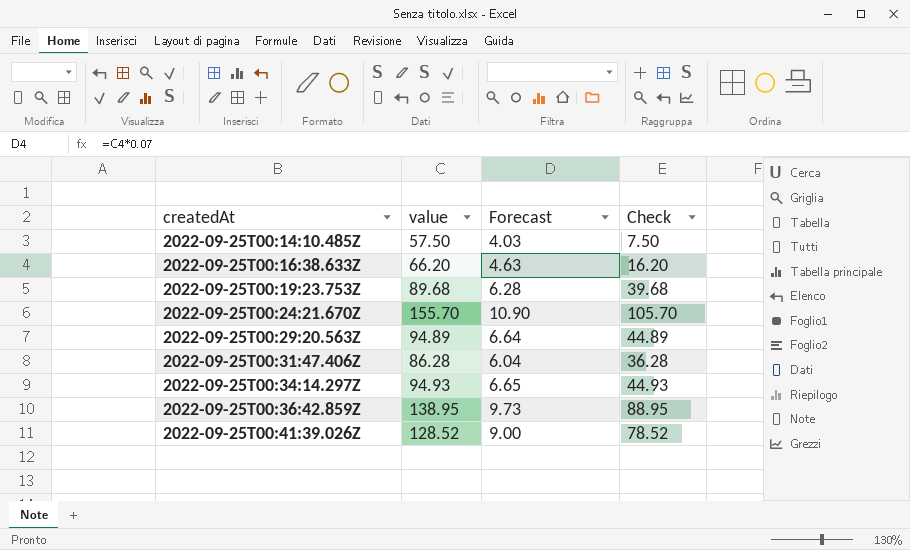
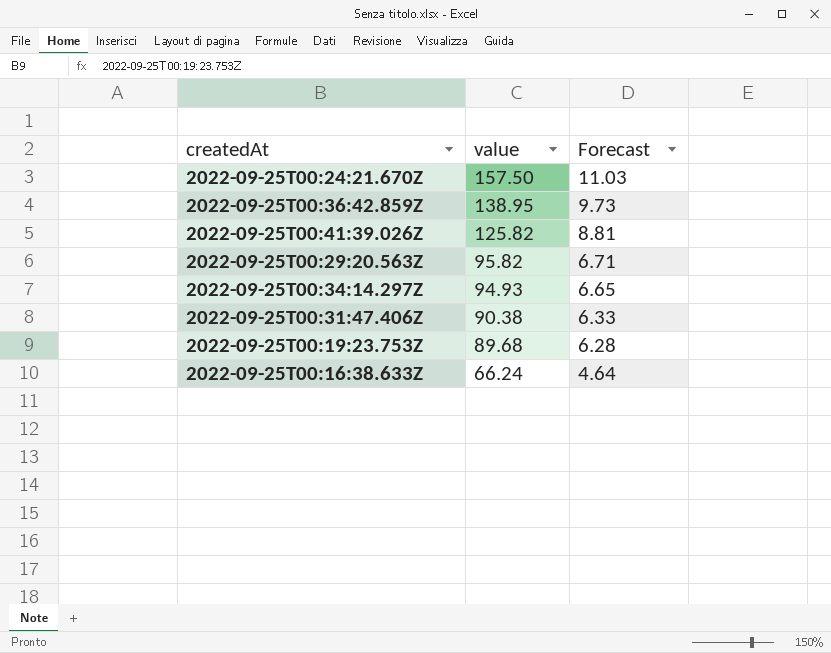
row order: createdAt ascending -> value descending
column Check | formula: [value] - 50 -> none
row 2022-09-25T00:14:10.485Z: 57.50 | 4.03 | 7.50 -> none
2022-09-25T00:24:21.670Z | value: 155.70 -> 157.50
2022-09-25T00:24:21.670Z | Forecast: 10.90 -> 11.03
2022-09-25T00:41:39.026Z | value: 128.52 -> 125.82
2022-09-25T00:41:39.026Z | Forecast: 9.00 -> 8.81
2022-09-25T00:29:20.563Z | value: 94.89 -> 95.82
2022-09-25T00:29:20.563Z | Forecast: 6.64 -> 6.71
2022-09-25T00:31:47.406Z | value: 86.28 -> 90.38
2022-09-25T00:31:47.406Z | Forecast: 6.04 -> 6.33
2022-09-25T00:16:38.633Z | value: 66.20 -> 66.24
2022-09-25T00:16:38.633Z | Forecast: 4.63 -> 4.64

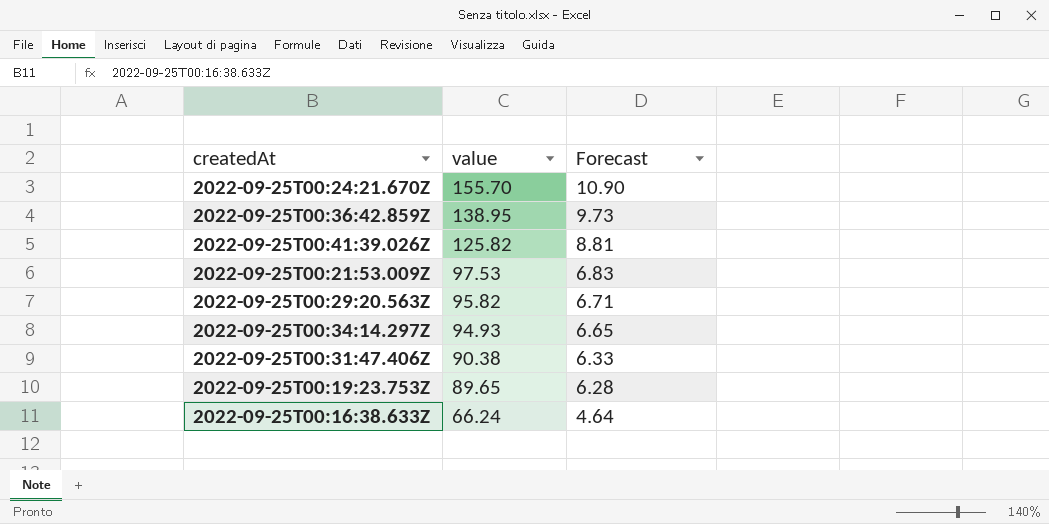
2022-09-25T00:24:21.670Z | value: 157.50 -> 155.70
2022-09-25T00:24:21.670Z | Forecast: 11.03 -> 10.90
row 2022-09-25T00:21:53.009Z: none -> 97.53 | 6.83
2022-09-25T00:19:23.753Z | value: 89.68 -> 89.65

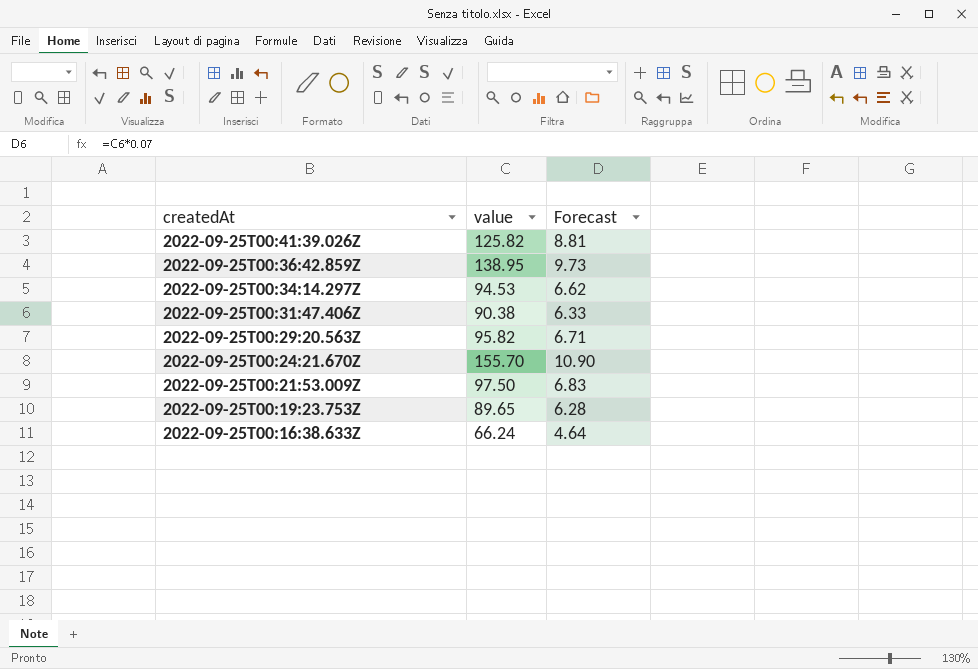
row order: value descending -> createdAt descending
2022-09-25T00:34:14.297Z | value: 94.93 -> 94.53
2022-09-25T00:34:14.297Z | Forecast: 6.65 -> 6.62
2022-09-25T00:21:53.009Z | value: 97.53 -> 97.50

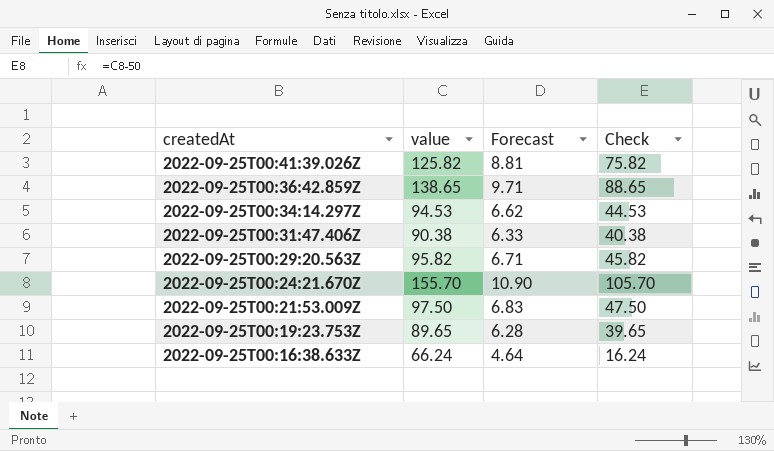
column Check | formula: none -> [value] - 50
2022-09-25T00:36:42.859Z | value: 138.95 -> 138.65
2022-09-25T00:36:42.859Z | Forecast: 9.73 -> 9.71

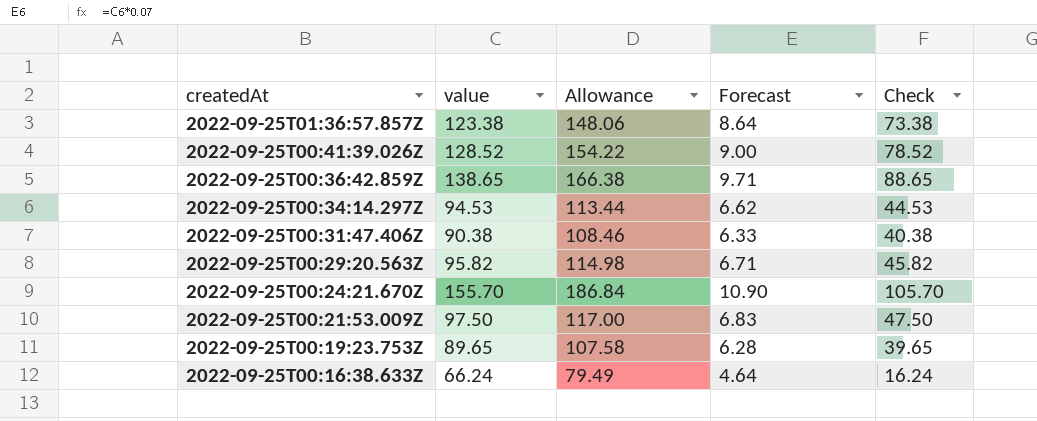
column Allowance | formula: none -> [value] * 1.2
row 2022-09-25T01:36:57.857Z: none -> 123.38 | 148.06 | 8.64 | 73.38
2022-09-25T00:41:39.026Z | value: 125.82 -> 128.52
2022-09-25T00:41:39.026Z | Forecast: 8.81 -> 9.00
2022-09-25T00:41:39.026Z | Check: 75.82 -> 78.52

